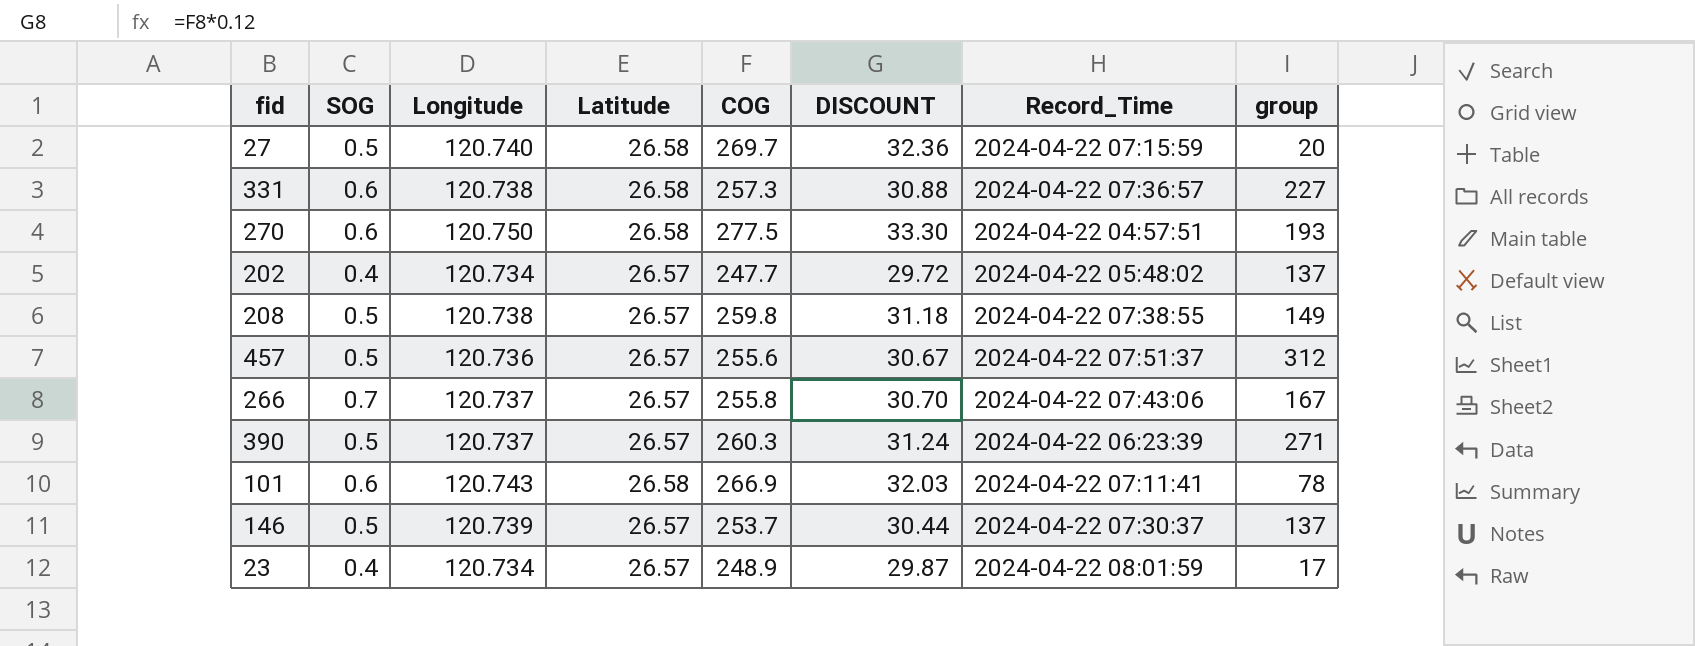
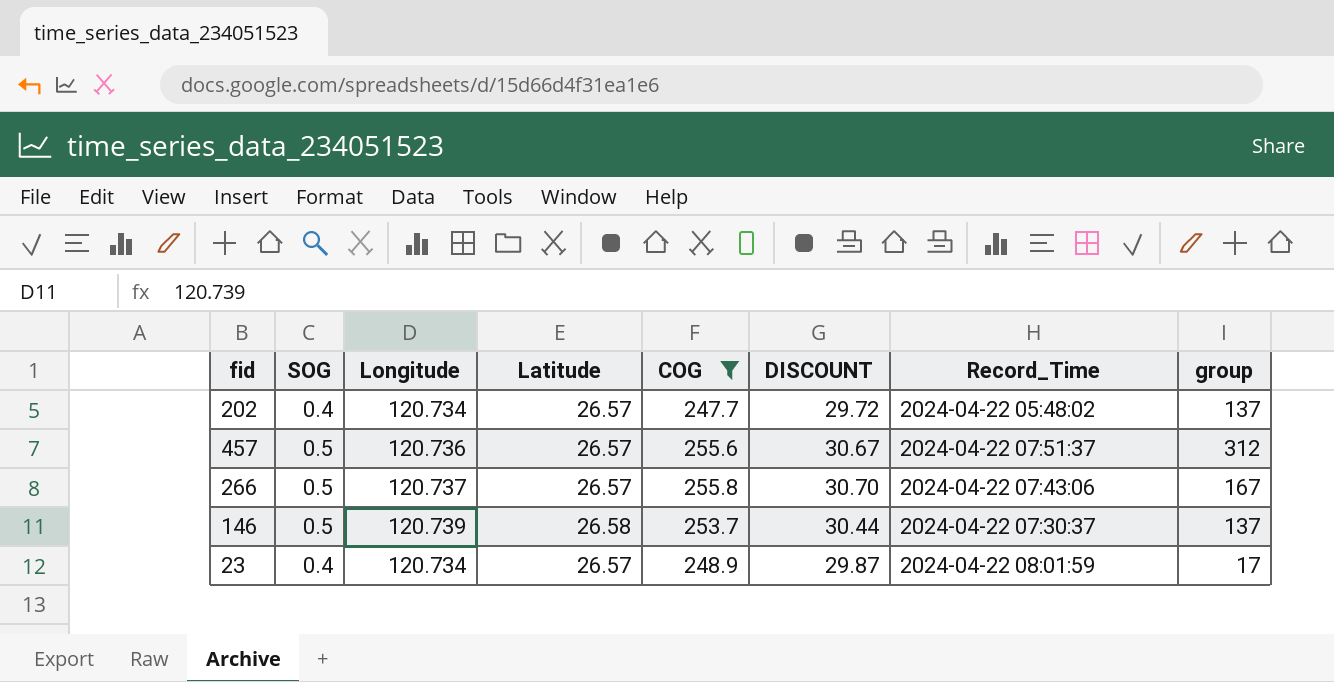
filter: none -> COG <= 255.8
266 | SOG: 0.7 -> 0.5
146 | Latitude: 26.57 -> 26.58

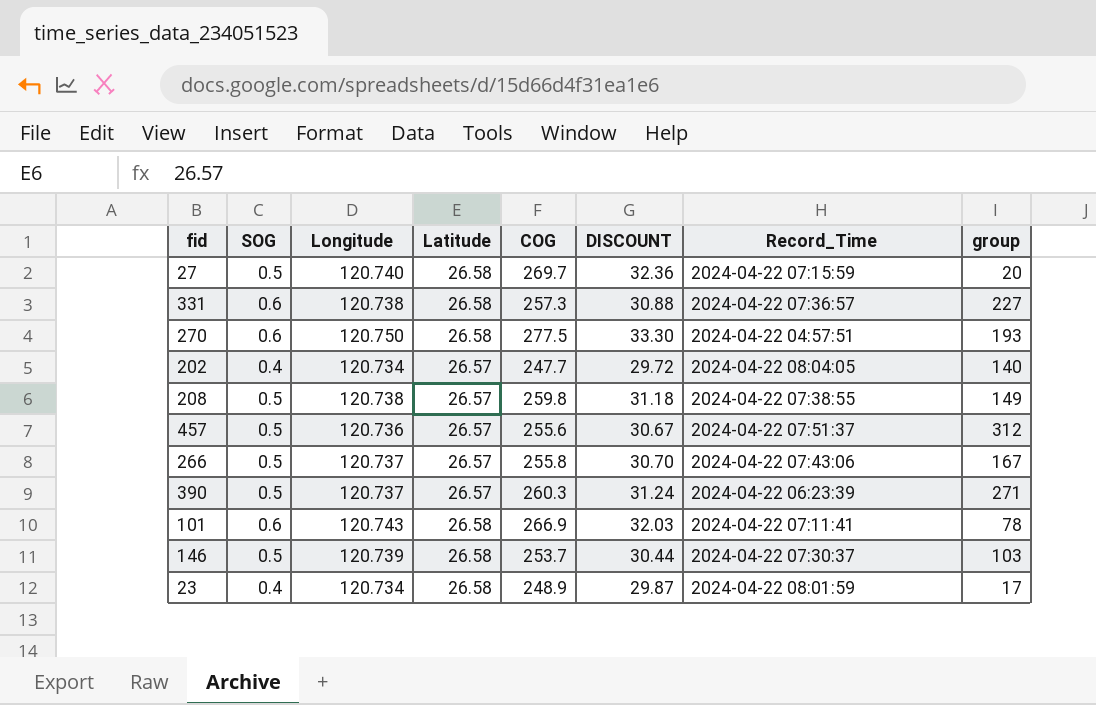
filter: COG <= 255.8 -> none
202 | Record_Time: 2024-04-22 05:48:02 -> 2024-04-22 08:04:05
202 | group: 137 -> 140
146 | group: 137 -> 103
23 | Latitude: 26.57 -> 26.58

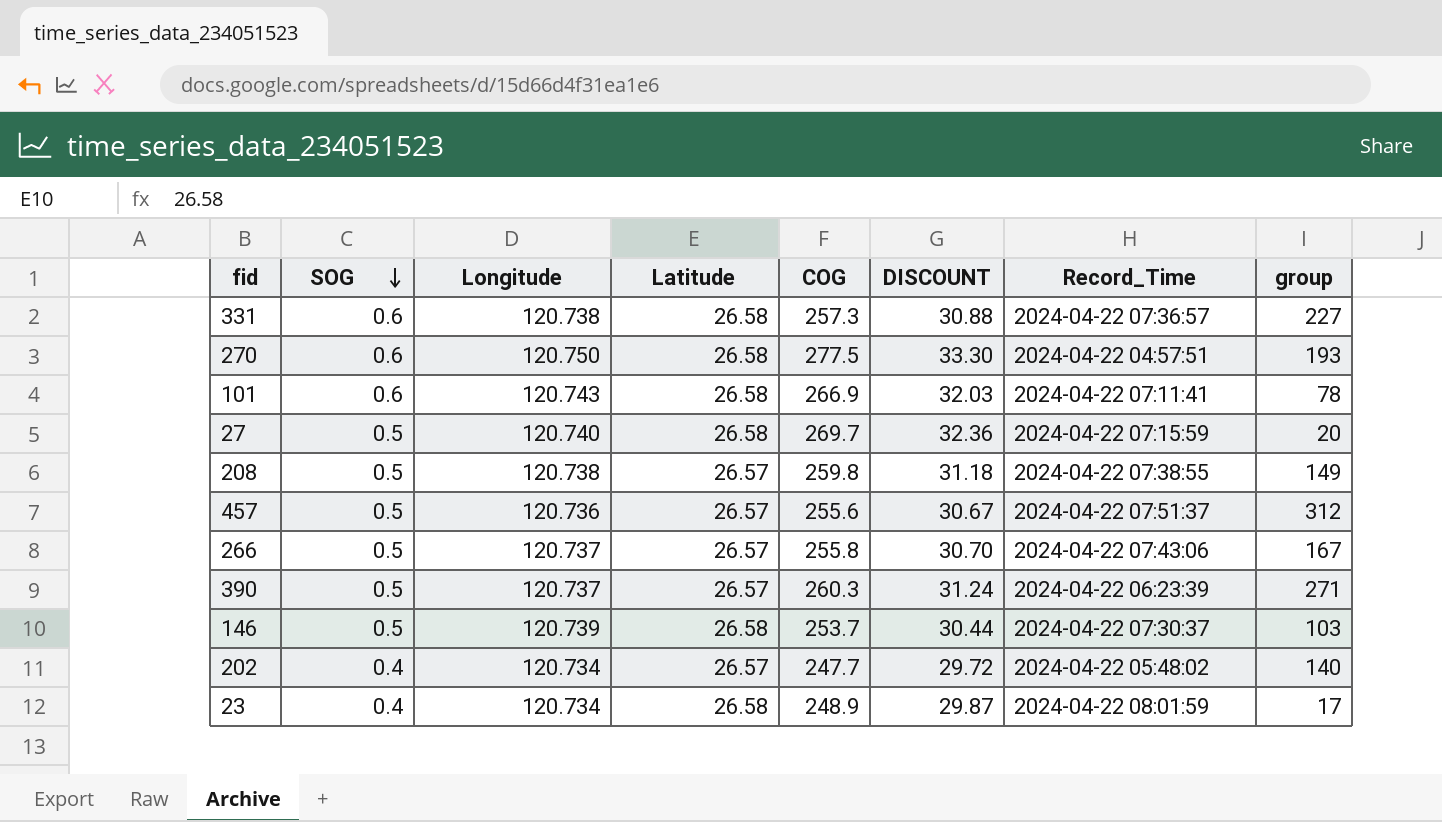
row order: none -> SOG descending
202 | Record_Time: 2024-04-22 08:04:05 -> 2024-04-22 05:48:02

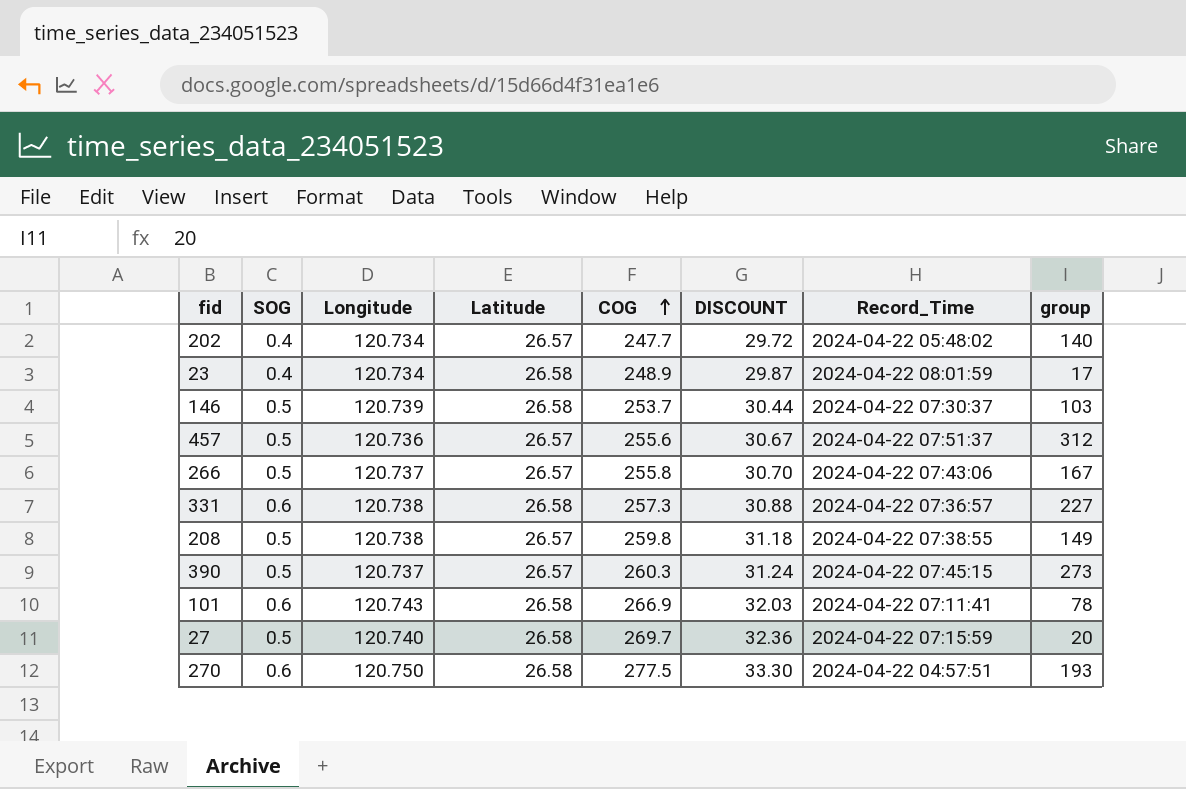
row order: SOG descending -> COG ascending
390 | Record_Time: 2024-04-22 06:23:39 -> 2024-04-22 07:45:15
390 | group: 271 -> 273

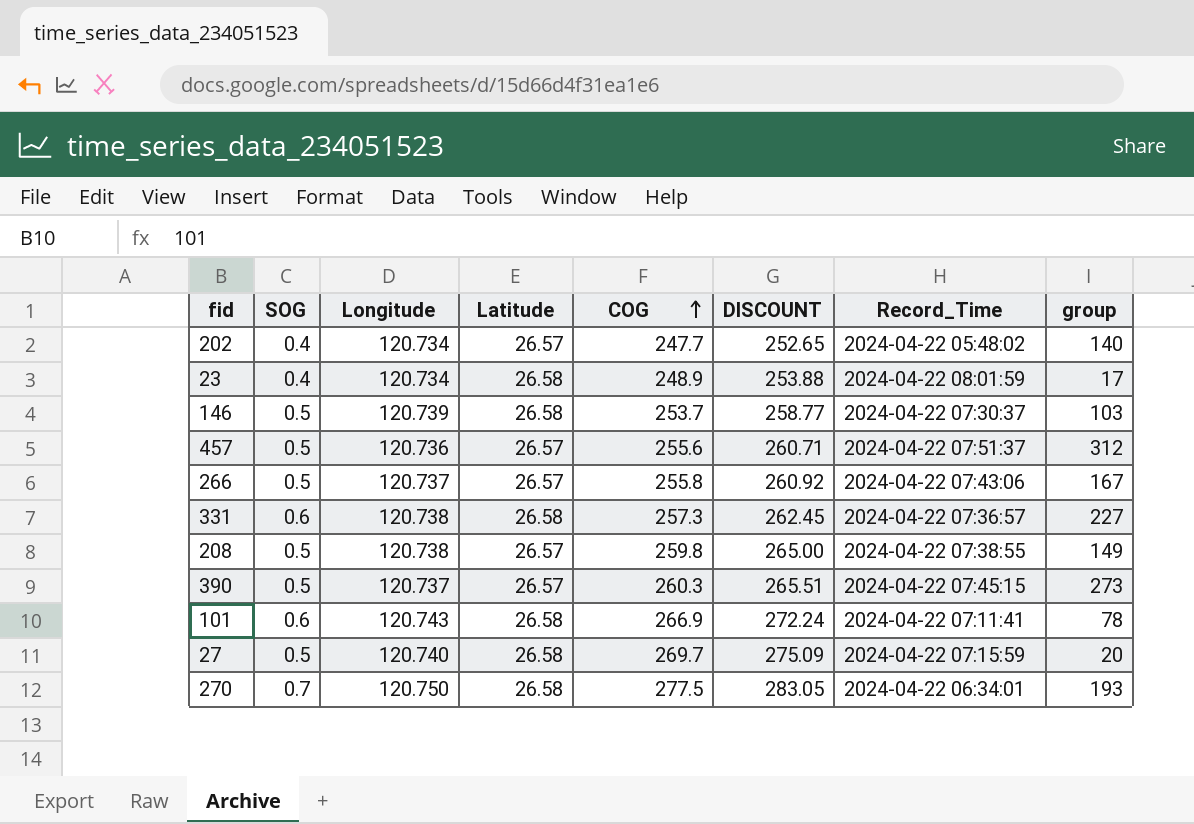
column DISCOUNT | formula: [COG] * 0.12 -> [COG] * 1.02
270 | SOG: 0.6 -> 0.7
270 | Record_Time: 2024-04-22 04:57:51 -> 2024-04-22 06:34:01

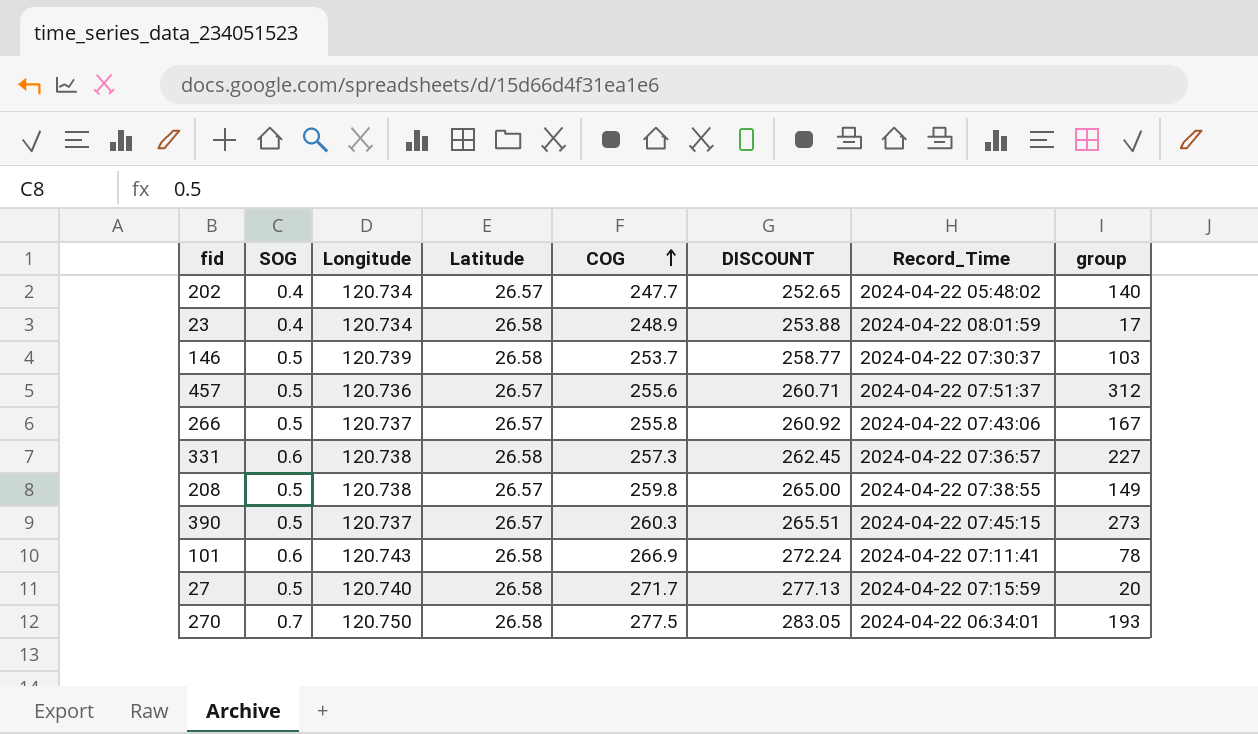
27 | COG: 269.7 -> 271.7
27 | DISCOUNT: 275.09 -> 277.13

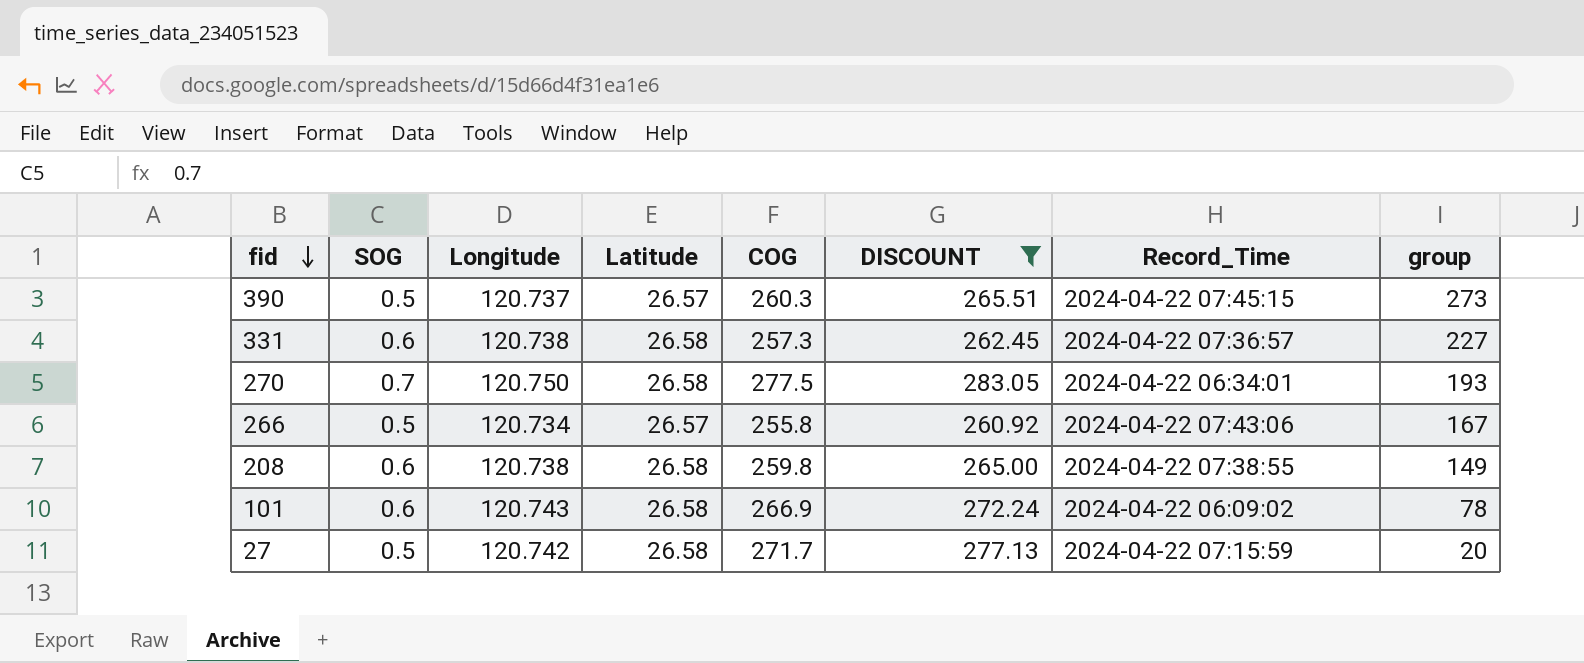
filter: none -> DISCOUNT >= 260.92
row order: COG ascending -> fid descending
266 | Longitude: 120.737 -> 120.734
208 | SOG: 0.5 -> 0.6
208 | Latitude: 26.57 -> 26.58
101 | Record_Time: 2024-04-22 07:11:41 -> 2024-04-22 06:09:02
27 | Longitude: 120.740 -> 120.742

